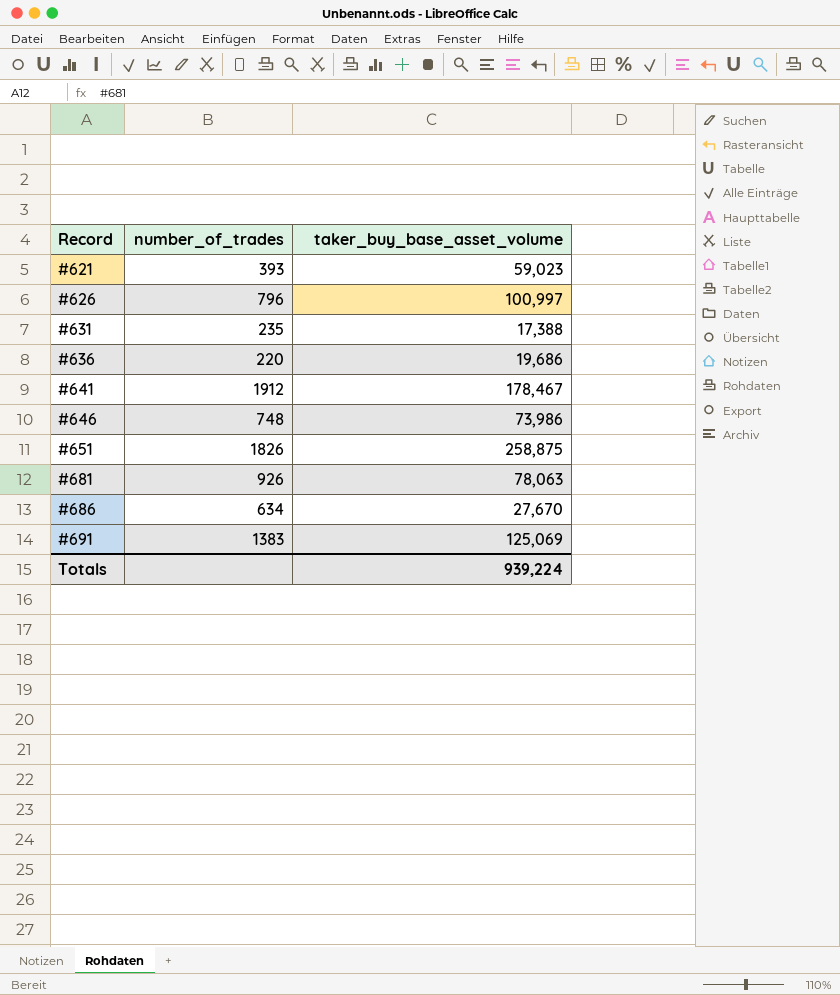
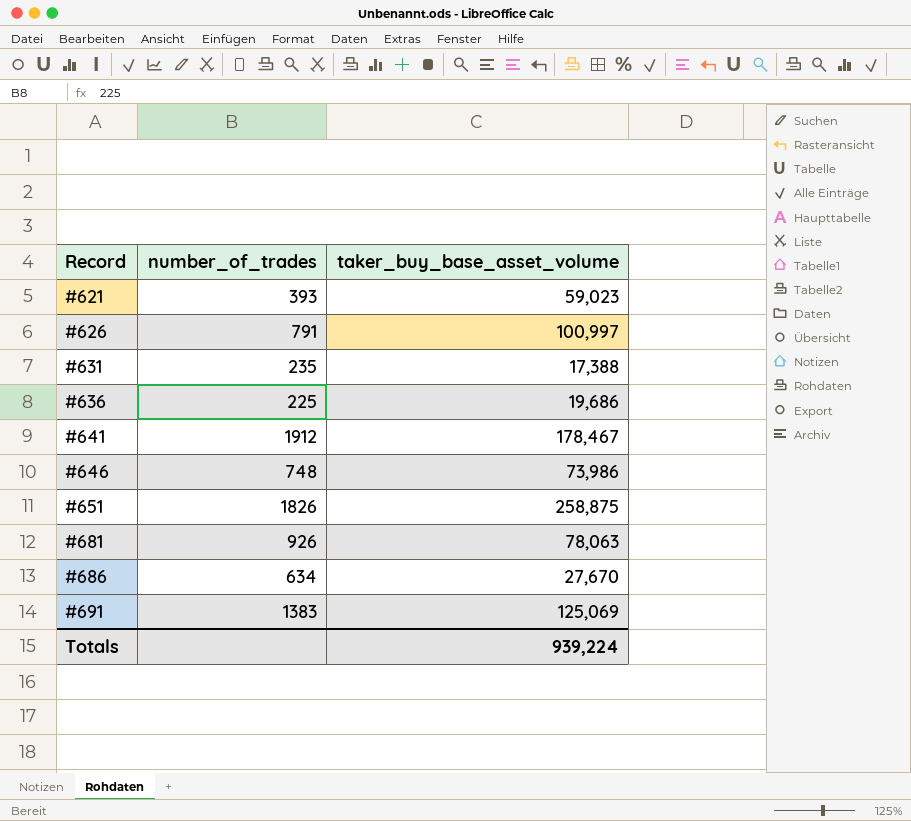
#626 | number_of_trades: 796 -> 791
#636 | number_of_trades: 220 -> 225

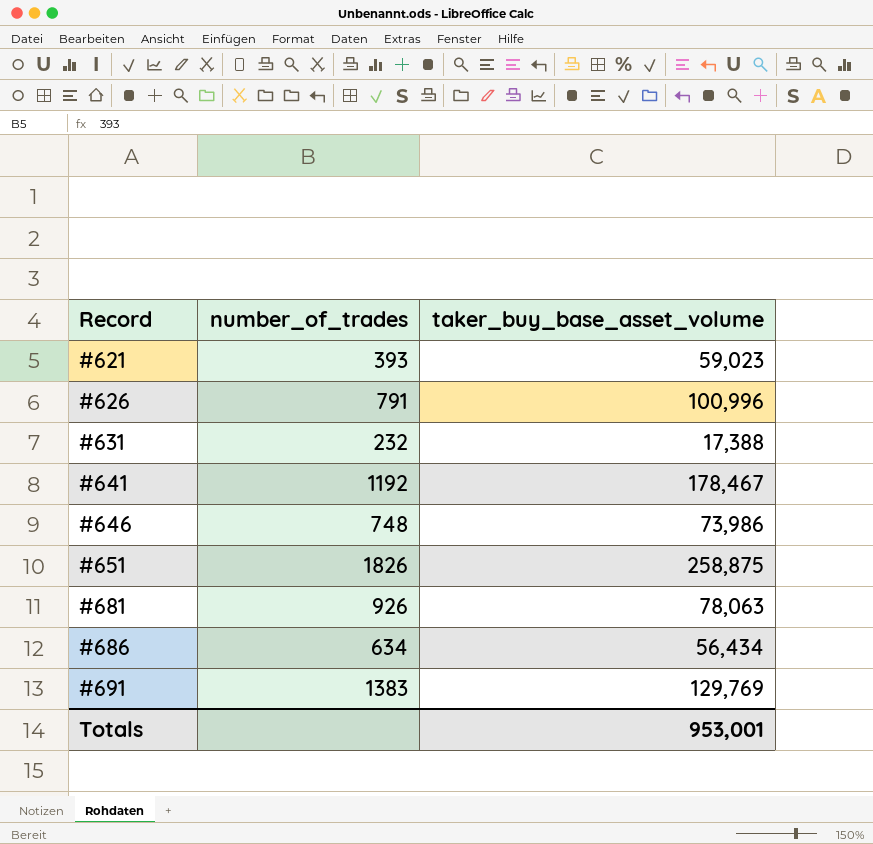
row #636: 225 | 19,686 -> none
#626 | taker_buy_base_asset_volume: 100,997 -> 100,996
#631 | number_of_trades: 235 -> 232
#641 | number_of_trades: 1912 -> 1192
#686 | taker_buy_base_asset_volume: 27,670 -> 56,434
#691 | taker_buy_base_asset_volume: 125,069 -> 129,769
Totals | taker_buy_base_asset_volume: 939,224 -> 953,001

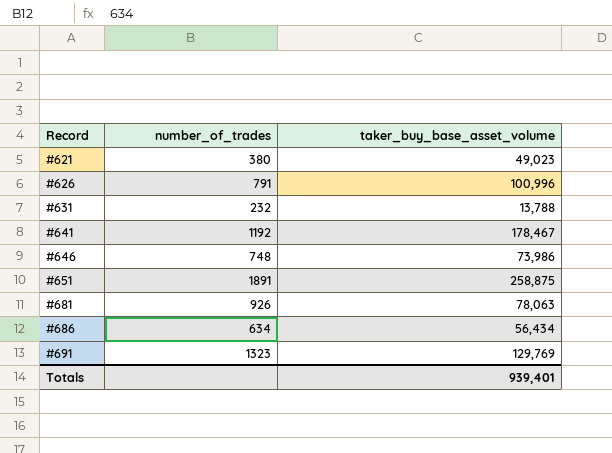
#621 | number_of_trades: 393 -> 380
#621 | taker_buy_base_asset_volume: 59,023 -> 49,023
#631 | taker_buy_base_asset_volume: 17,388 -> 13,788
#651 | number_of_trades: 1826 -> 1891
#691 | number_of_trades: 1383 -> 1323
Totals | taker_buy_base_asset_volume: 953,001 -> 939,401

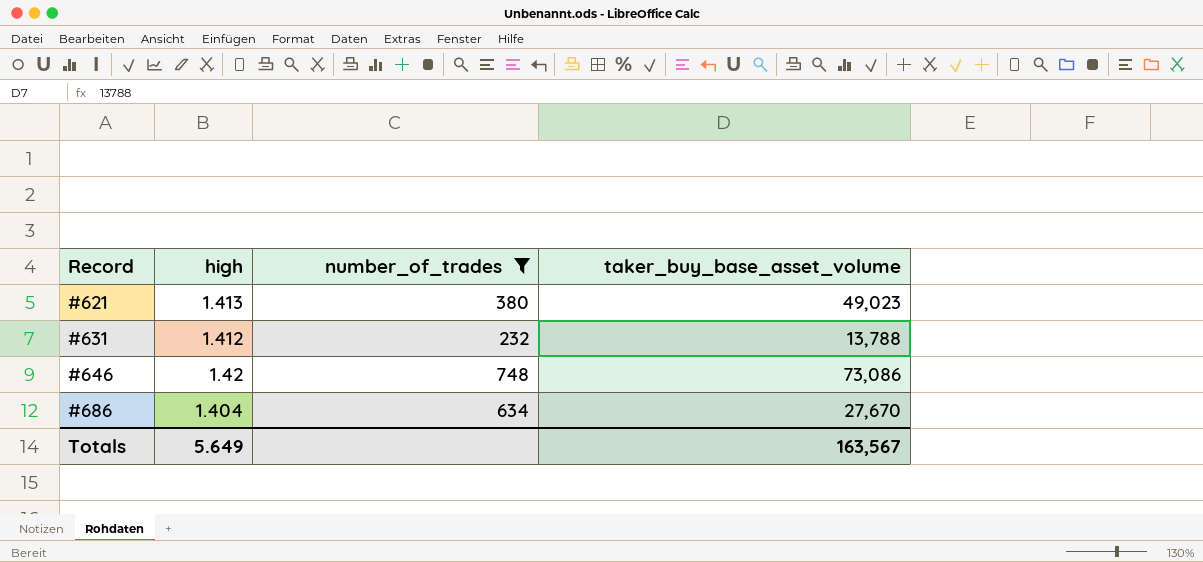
filter: none -> number_of_trades <= 748
column high | position: none -> 2
#646 | taker_buy_base_asset_volume: 73,986 -> 73,086
#686 | taker_buy_base_asset_volume: 56,434 -> 27,670
Totals | taker_buy_base_asset_volume: 939,401 -> 163,567

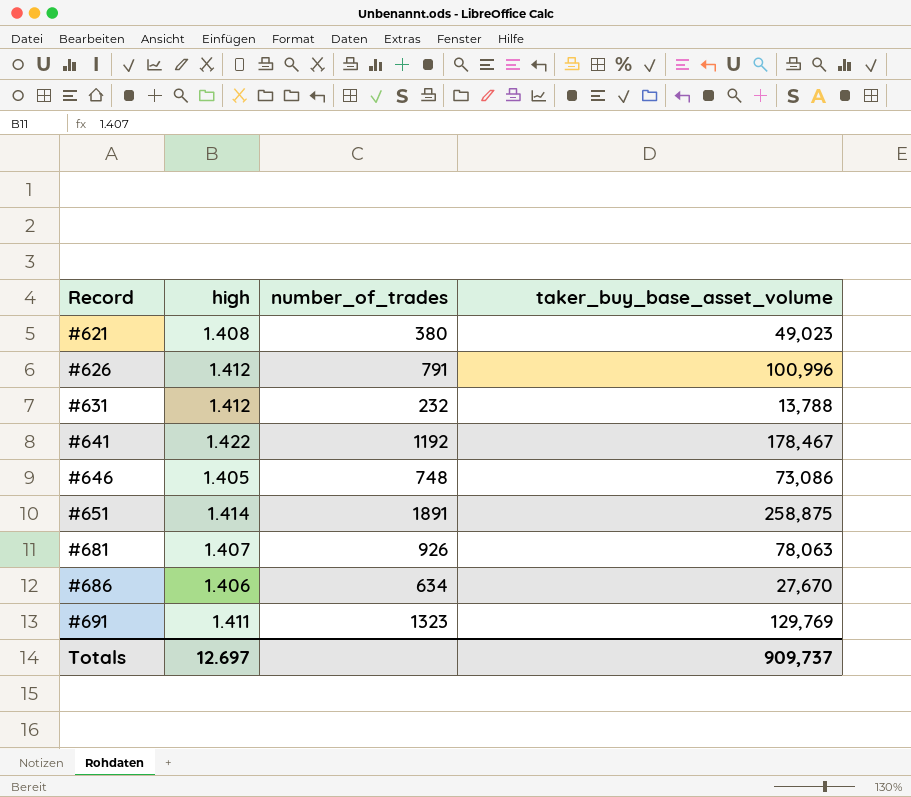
filter: number_of_trades <= 748 -> none
#621 | high: 1.413 -> 1.408
#646 | high: 1.42 -> 1.405
#686 | high: 1.404 -> 1.406
Totals | high: 5.649 -> 12.697
Totals | taker_buy_base_asset_volume: 163,567 -> 909,737

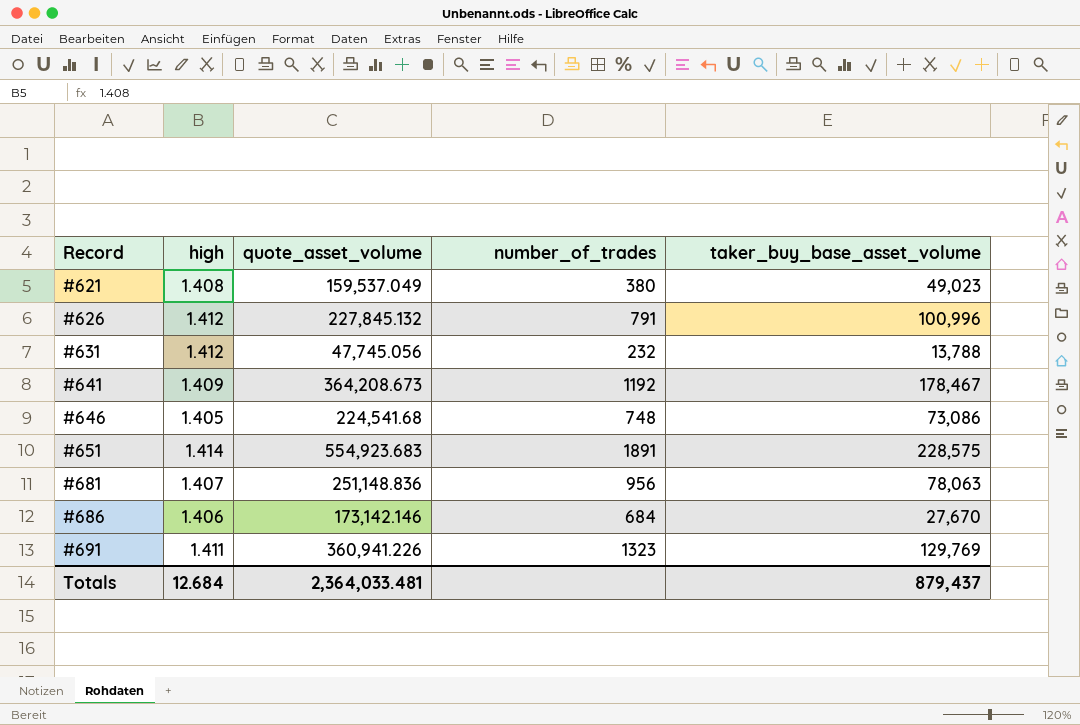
column quote_asset_volume | position: none -> 3
#641 | high: 1.422 -> 1.409
#651 | taker_buy_base_asset_volume: 258,875 -> 228,575
#681 | number_of_trades: 926 -> 956
#686 | number_of_trades: 634 -> 684
Totals | high: 12.697 -> 12.684
Totals | taker_buy_base_asset_volume: 909,737 -> 879,437

